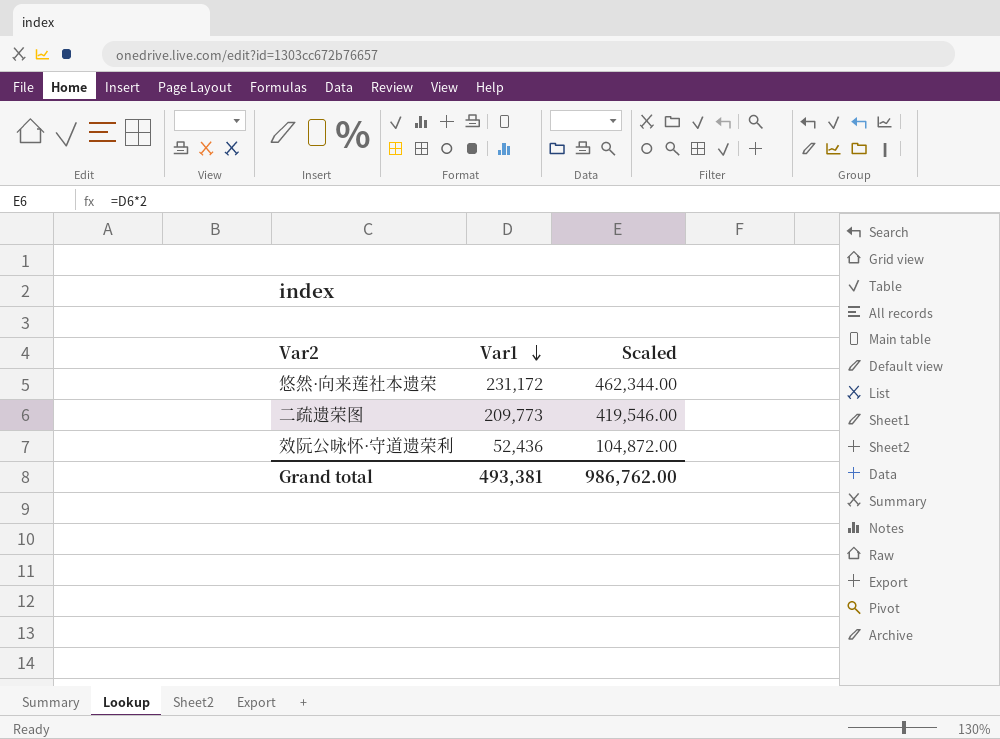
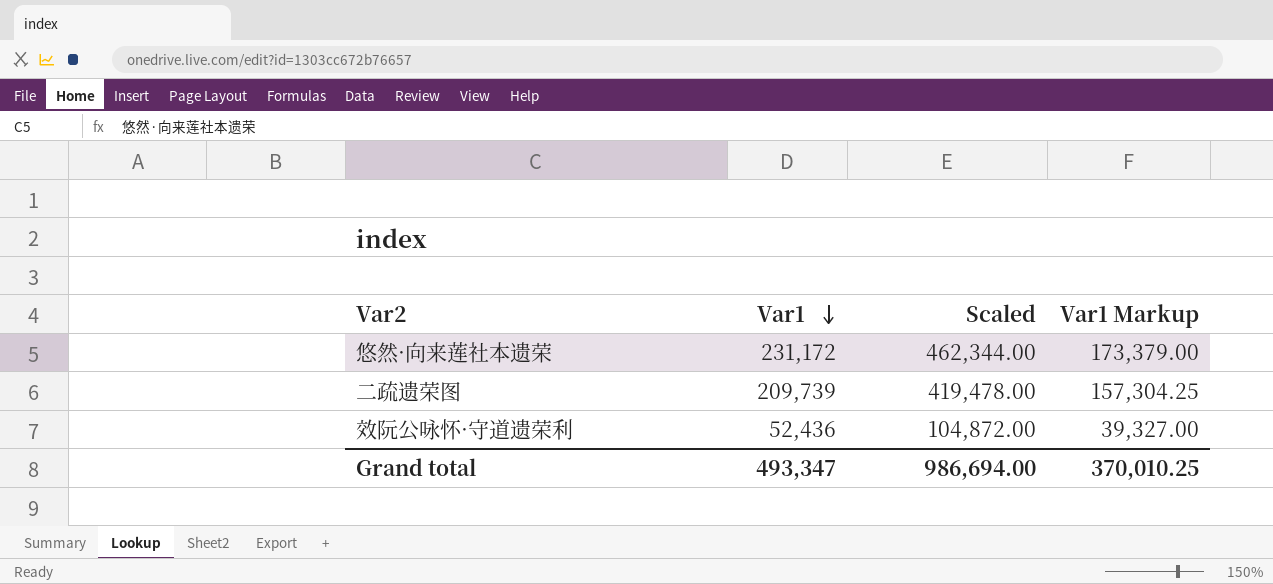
column Var1 Markup | formula: none -> [Var1] * 0.75
二疏遗荣图 | Var1: 209,773 -> 209,739
二疏遗荣图 | Scaled: 419,546.00 -> 419,478.00
Grand total | Var1: 493,381 -> 493,347
Grand total | Scaled: 986,762.00 -> 986,694.00

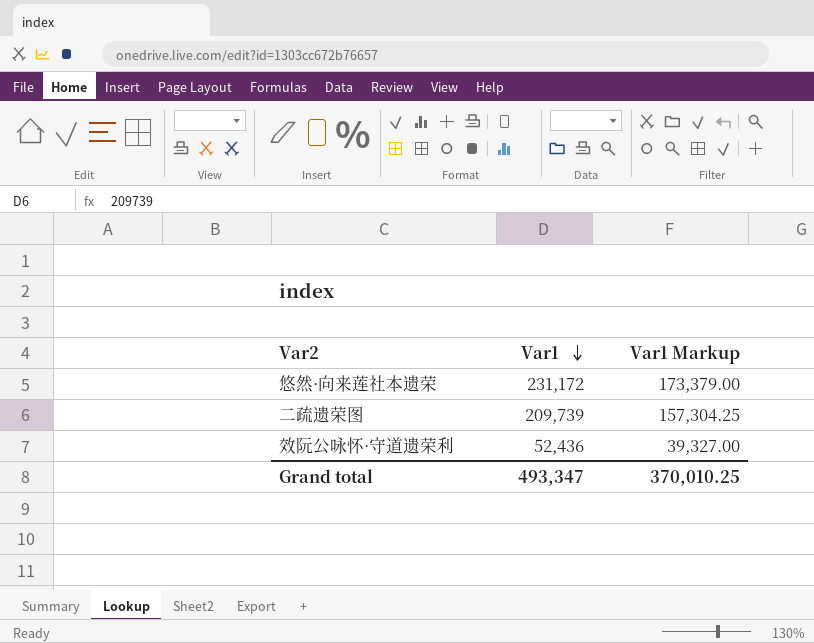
column Scaled | formula: [Var1] * 2 -> none

